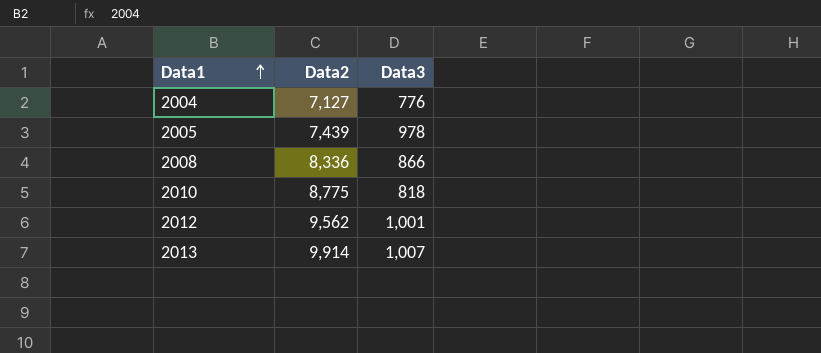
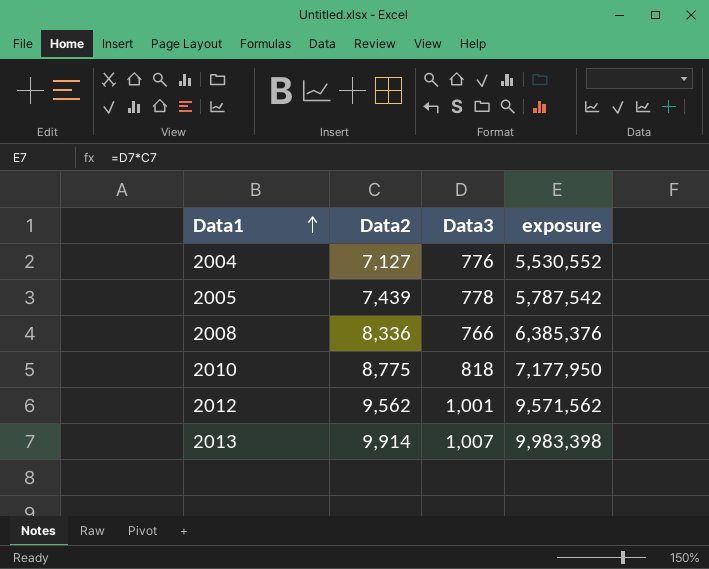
column exposure | formula: none -> [Data2] * [Data3]
2005 | Data3: 978 -> 778
2008 | Data3: 866 -> 766

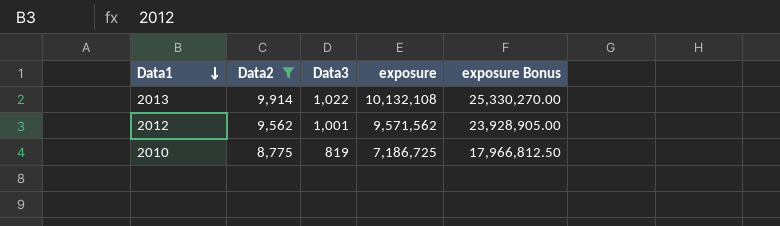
filter: none -> Data2 >= 8,775
row order: Data1 ascending -> Data1 descending
column exposure Bonus | formula: none -> [exposure] * 2.5
2013 | Data3: 1,007 -> 1,022
2013 | exposure: 9,983,398 -> 10,132,108
2010 | Data3: 818 -> 819
2010 | exposure: 7,177,950 -> 7,186,725

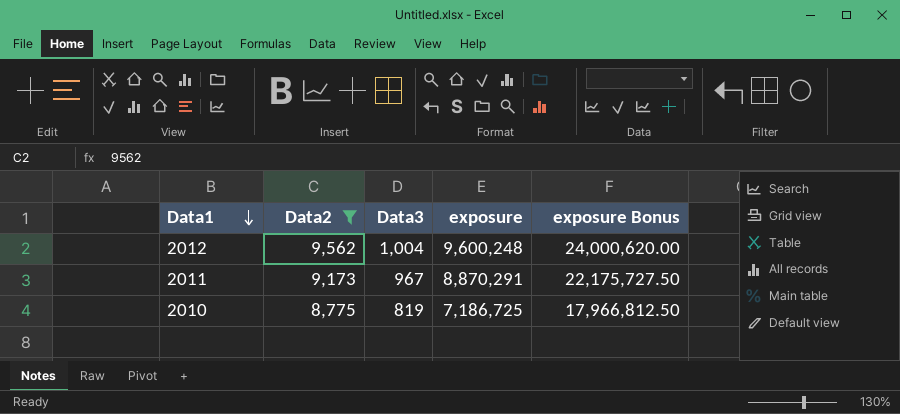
row 2013: 9,914 | 1,022 | 10,132,108 | 25,330,270.00 -> none
2012 | Data3: 1,001 -> 1,004
2012 | exposure: 9,571,562 -> 9,600,248
2012 | exposure Bonus: 23,928,905.00 -> 24,000,620.00
row 2011: none -> 9,173 | 967 | 8,870,291 | 22,175,727.50

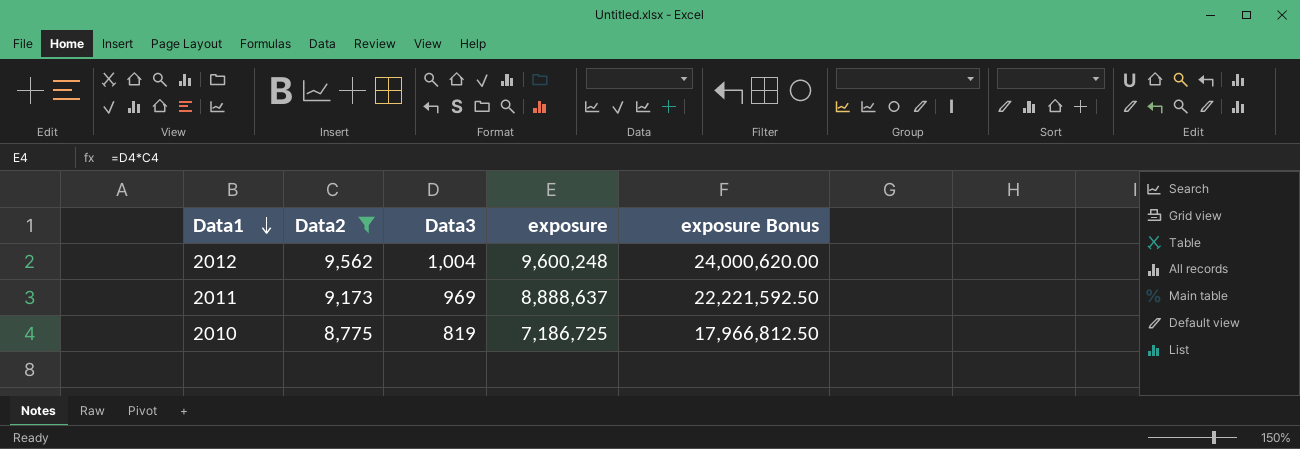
2011 | Data3: 967 -> 969
2011 | exposure: 8,870,291 -> 8,888,637
2011 | exposure Bonus: 22,175,727.50 -> 22,221,592.50

